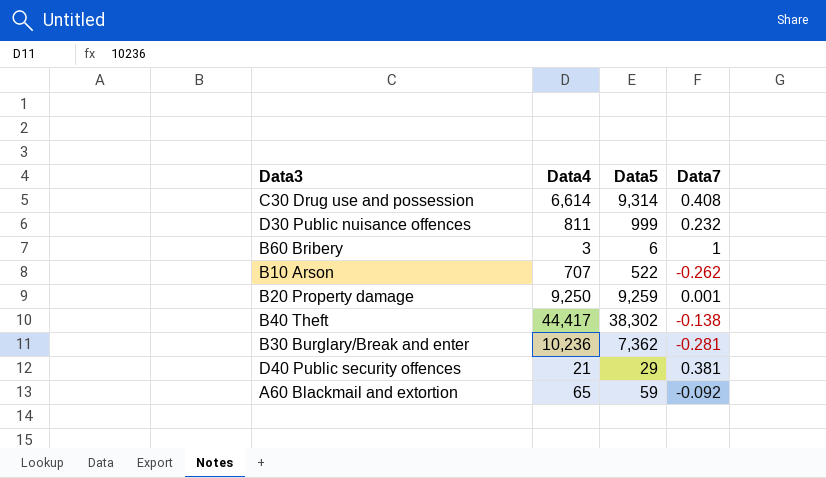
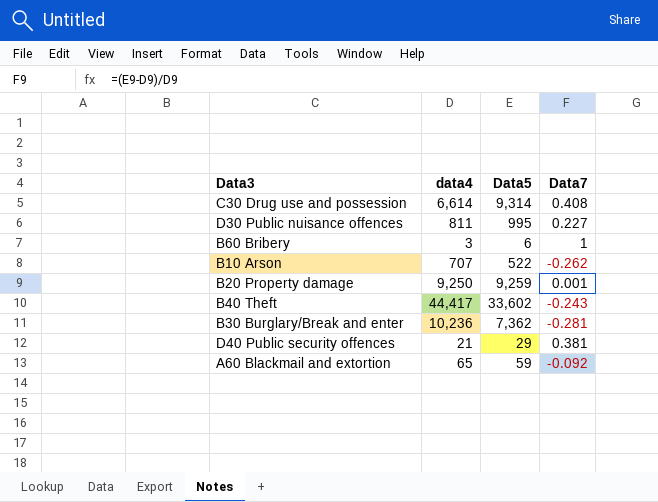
column name: Data4 -> data4
D30 Public nuisance offences | Data5: 999 -> 995
D30 Public nuisance offences | Data7: 0.232 -> 0.227
B40 Theft | Data5: 38,302 -> 33,602
B40 Theft | Data7: -0.138 -> -0.243

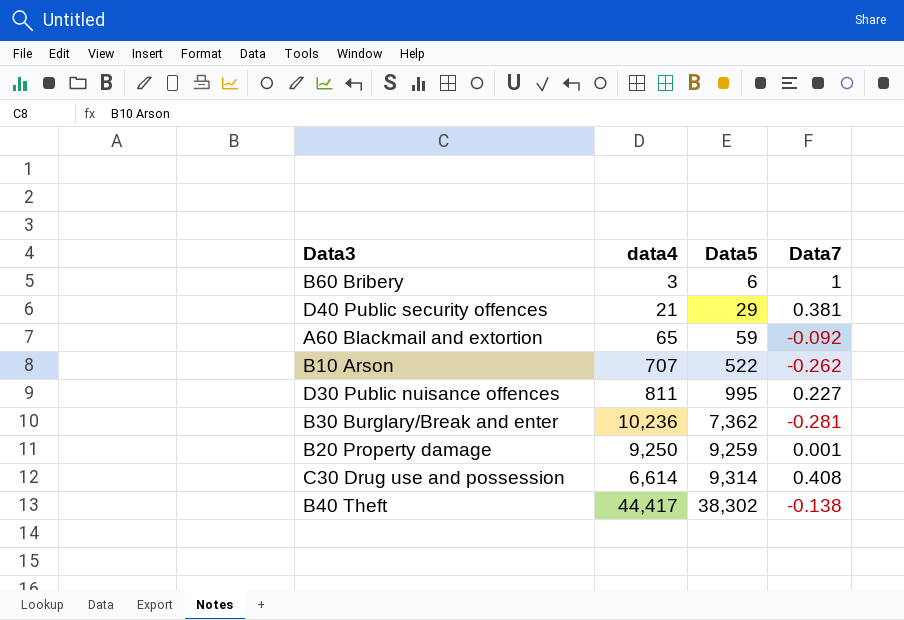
row order: none -> Data5 ascending
B40 Theft | Data5: 33,602 -> 38,302
B40 Theft | Data7: -0.243 -> -0.138

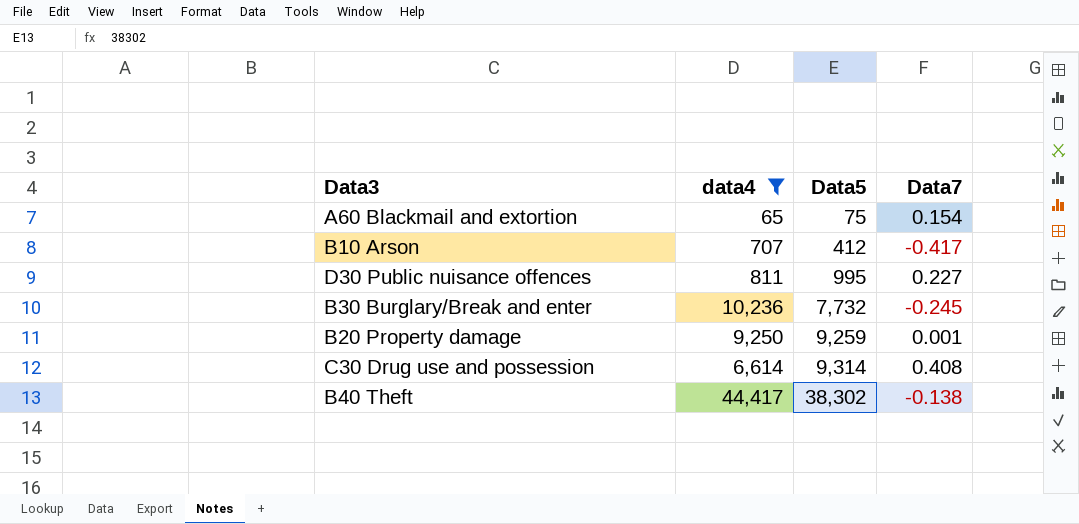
filter: none -> data4 >= 65
A60 Blackmail and extortion | Data5: 59 -> 75
A60 Blackmail and extortion | Data7: -0.092 -> 0.154
B10 Arson | Data5: 522 -> 412
B10 Arson | Data7: -0.262 -> -0.417
B30 Burglary/Break and enter | Data5: 7,362 -> 7,732
B30 Burglary/Break and enter | Data7: -0.281 -> -0.245

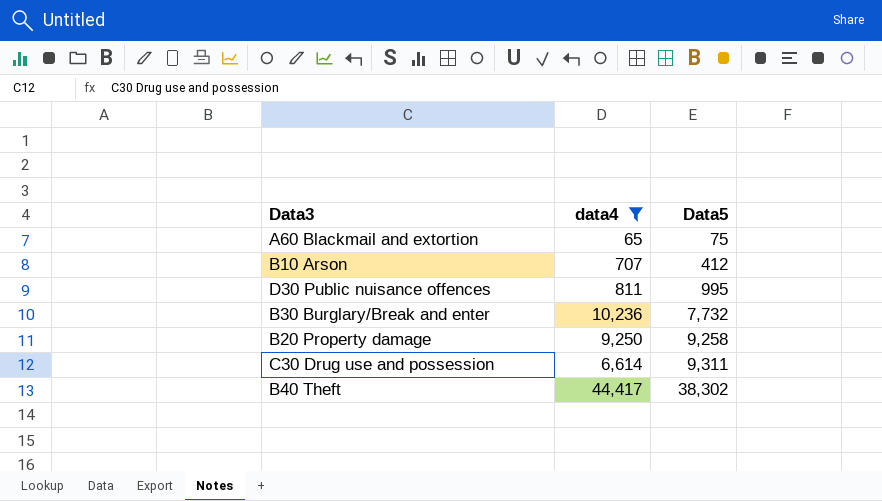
column Data7 | formula: ([Data5] - [data4]) / [data4] -> none
B20 Property damage | Data5: 9,259 -> 9,258
C30 Drug use and possession | Data5: 9,314 -> 9,311

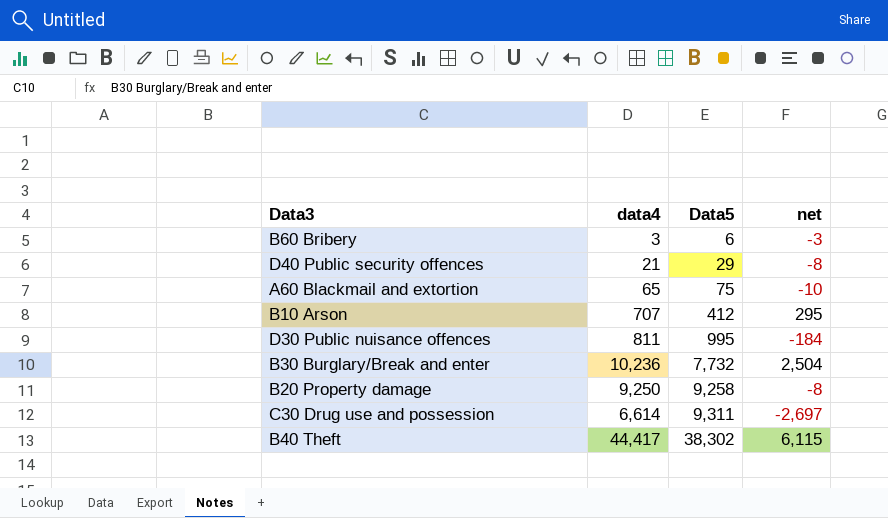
filter: data4 >= 65 -> none
column net | formula: none -> [data4] - [Data5]

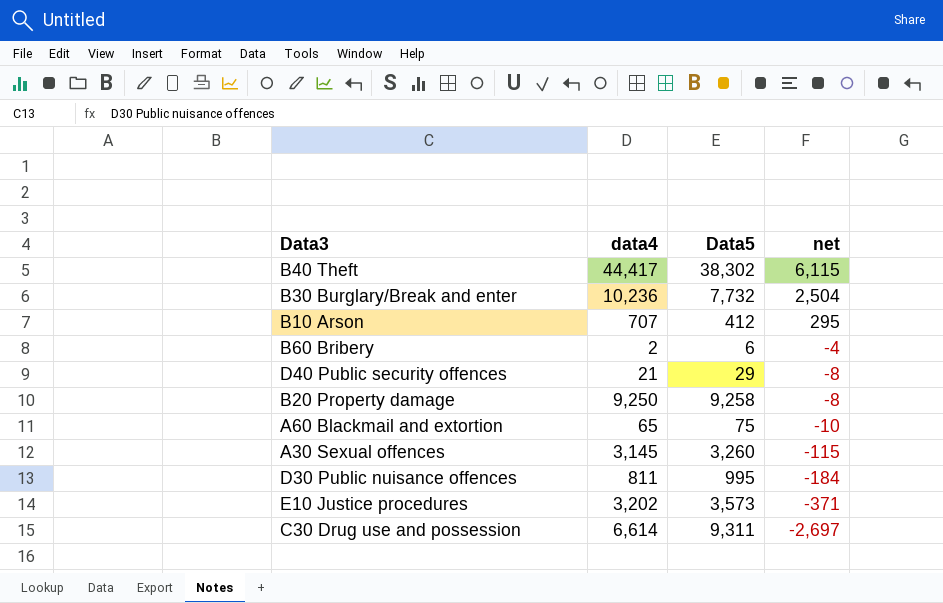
row order: Data5 ascending -> net descending
B60 Bribery | data4: 3 -> 2
B60 Bribery | net: -3 -> -4
row A30 Sexual offences: none -> 3,145 | 3,260 | -115
row E10 Justice procedures: none -> 3,202 | 3,573 | -371

